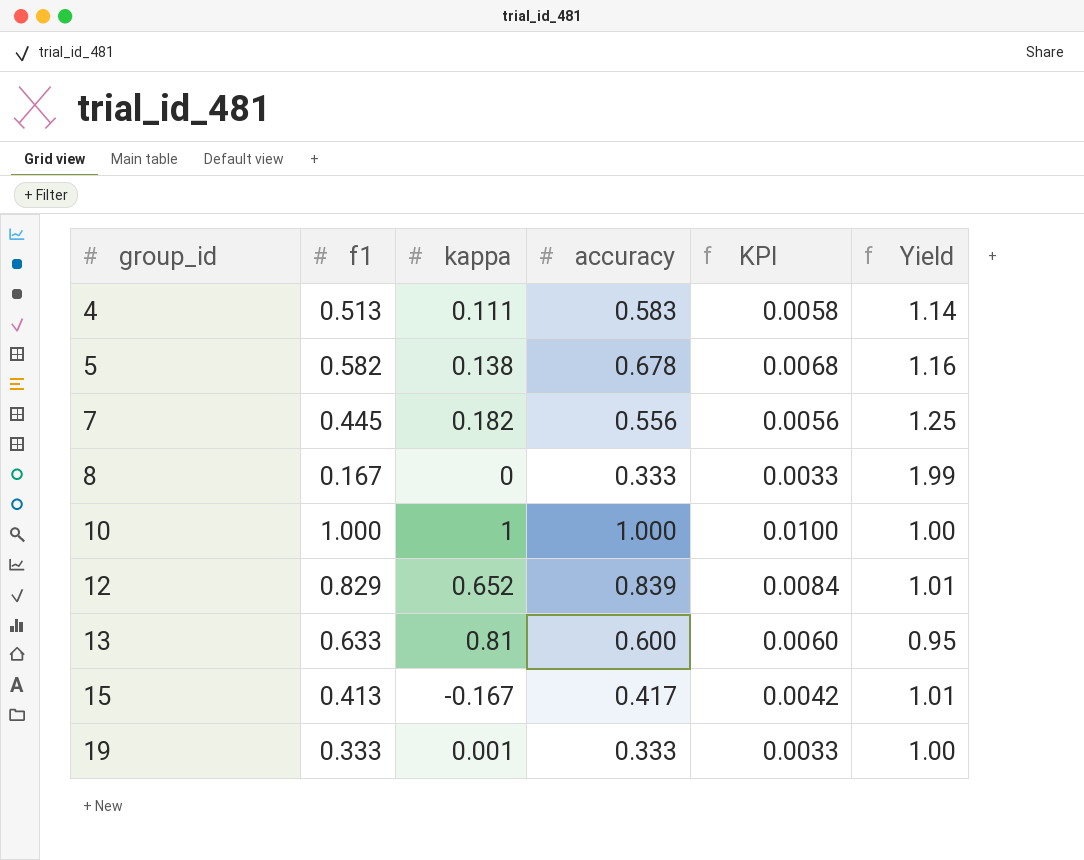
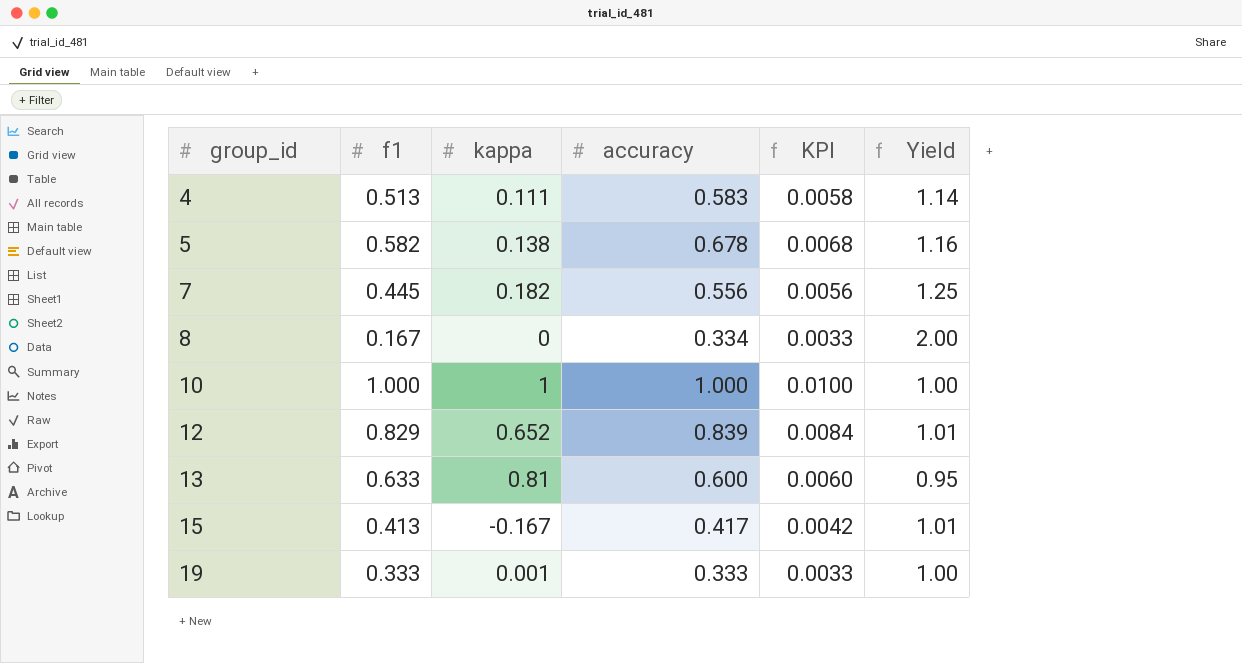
8 | accuracy: 0.333 -> 0.334
8 | Yield: 1.99 -> 2.00

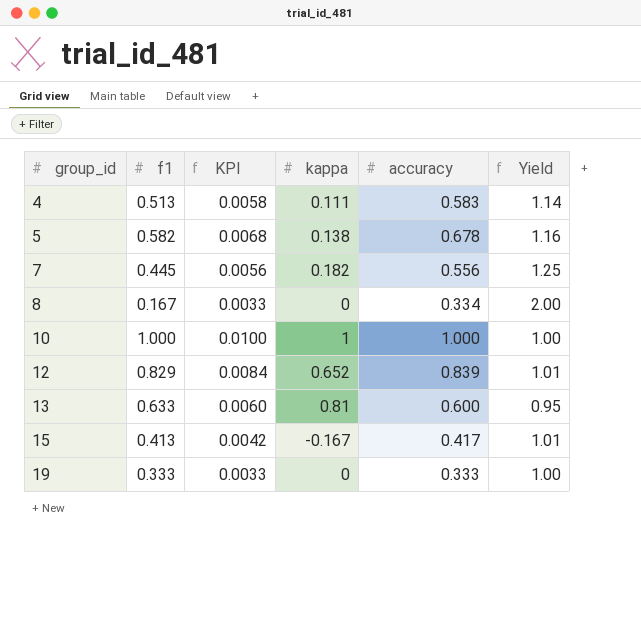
column KPI | position: 5 -> 3
19 | kappa: 0.001 -> 0

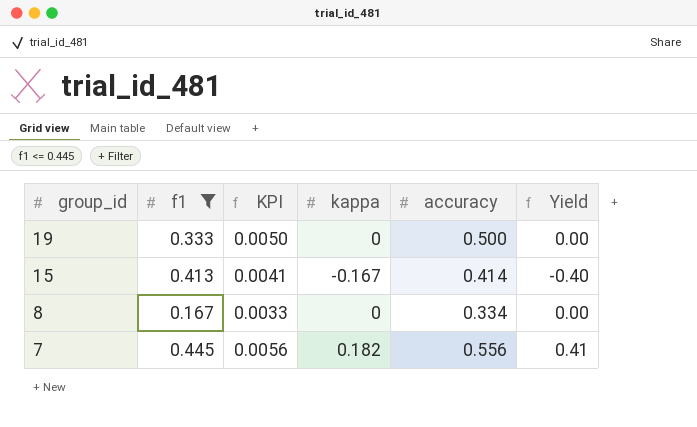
filter: none -> f1 <= 0.445
row order: group_id ascending -> group_id descending
column Yield | formula: [accuracy] / [f1] -> [kappa] / [f1]
19 | KPI: 0.0033 -> 0.0050
19 | accuracy: 0.333 -> 0.500
15 | KPI: 0.0042 -> 0.0041
15 | accuracy: 0.417 -> 0.414

